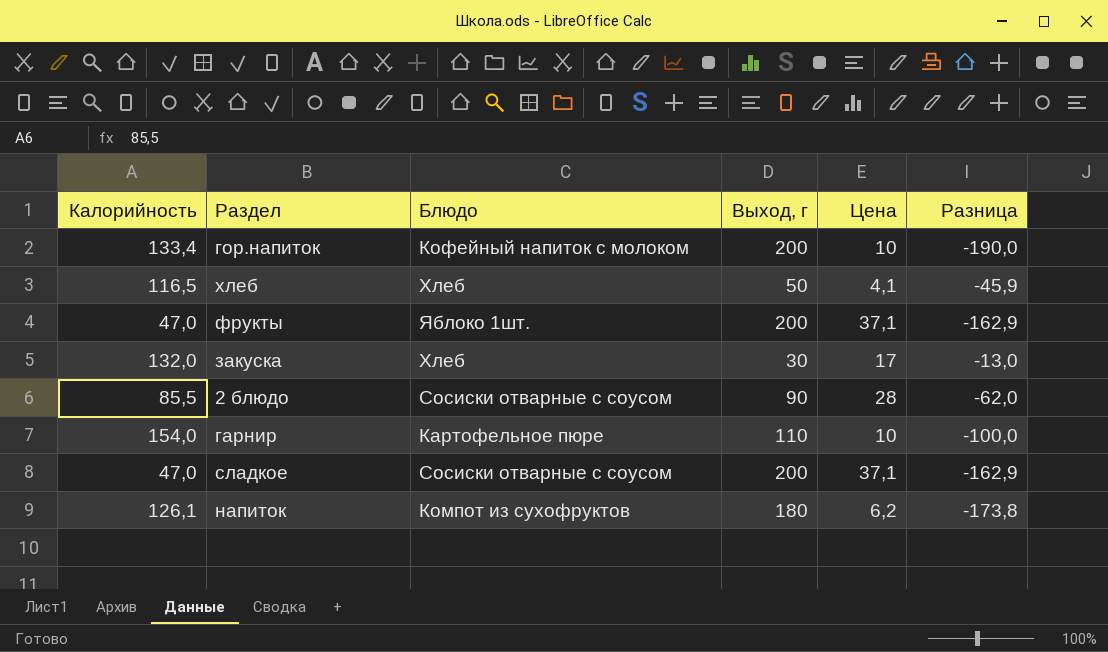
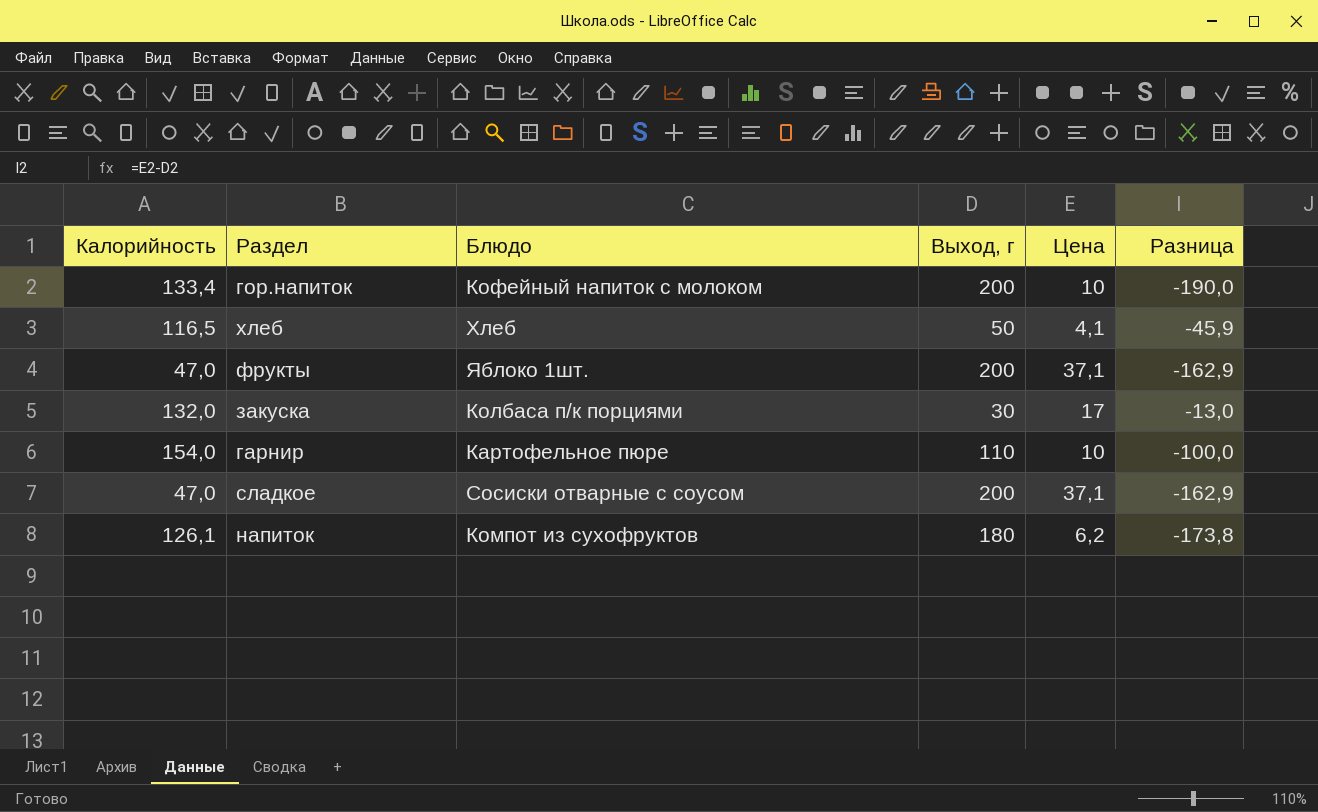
row 2 блюдо: 85,5 | Сосиски отварные с соусом | 90 | 28 | -62,0 -> none
закуска | Блюдо: Хлеб -> Колбаса п/к порциями

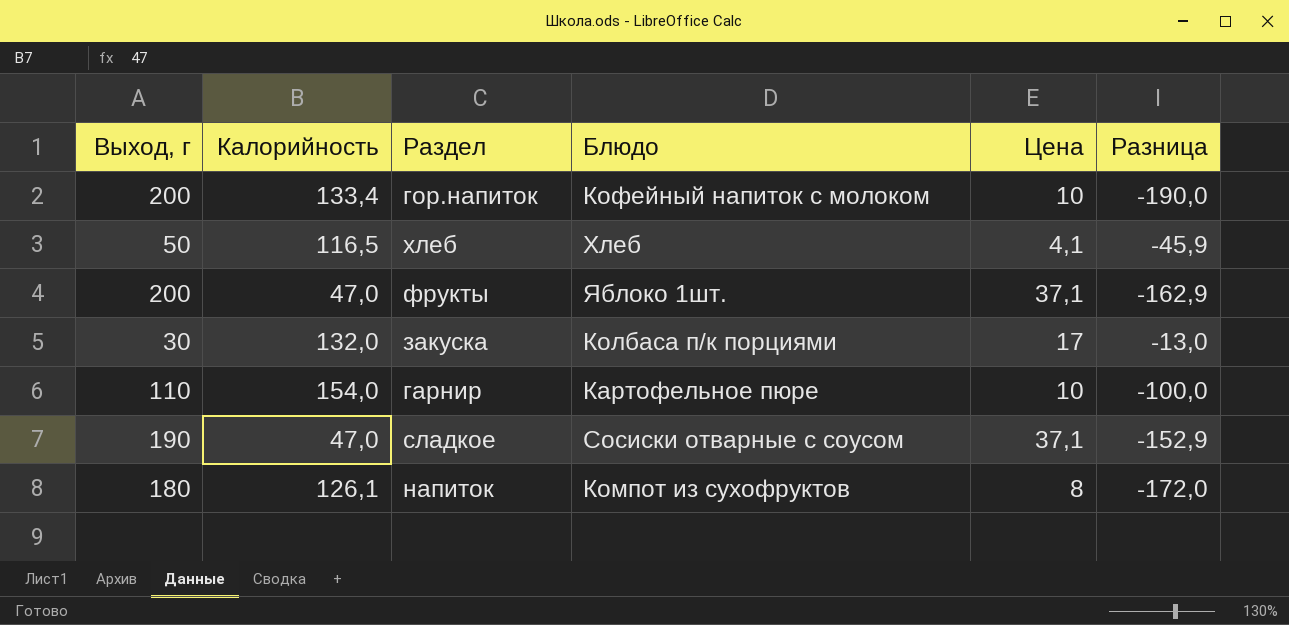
column Выход, г | position: 4 -> 1
сладкое | Выход, г: 200 -> 190
сладкое | Разница: -162,9 -> -152,9
напиток | Цена: 6,2 -> 8
напиток | Разница: -173,8 -> -172,0

